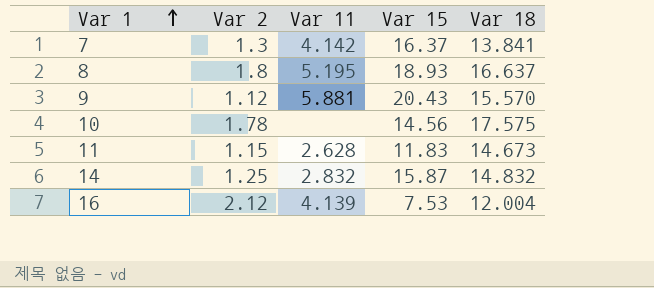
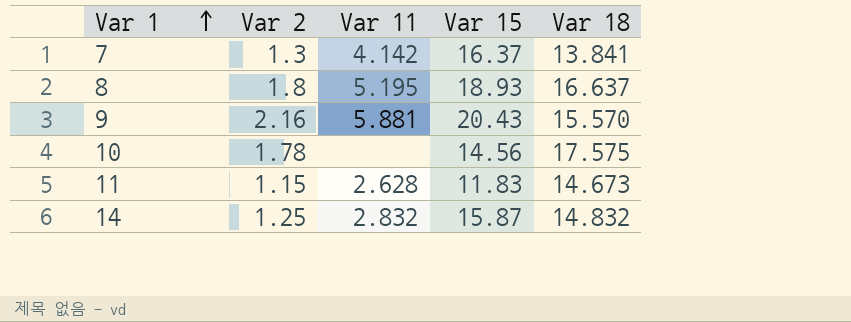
row 16: 2.12 | 4.139 | 7.53 | 12.004 -> none
9 | Var 2: 1.12 -> 2.16

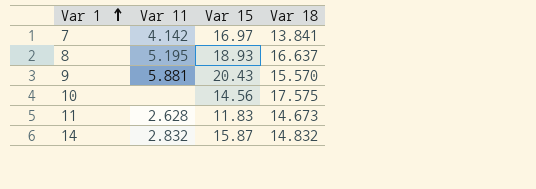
column Var 2 | position: 2 -> none
7 | Var 15: 16.37 -> 16.97

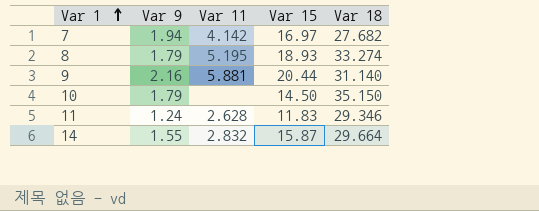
column Var 9 | position: none -> 2
7 | Var 18: 13.841 -> 27.682
8 | Var 18: 16.637 -> 33.274
9 | Var 15: 20.43 -> 20.44
9 | Var 18: 15.570 -> 31.140
10 | Var 15: 14.56 -> 14.50
10 | Var 18: 17.575 -> 35.150
11 | Var 18: 14.673 -> 29.346
14 | Var 18: 14.832 -> 29.664

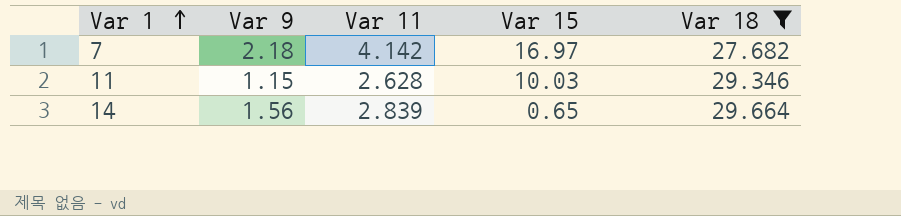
filter: none -> Var 18 <= 29.664
7 | Var 9: 1.94 -> 2.18
11 | Var 9: 1.24 -> 1.15
11 | Var 15: 11.83 -> 10.03
14 | Var 9: 1.55 -> 1.56
14 | Var 11: 2.832 -> 2.839
14 | Var 15: 15.87 -> 0.65

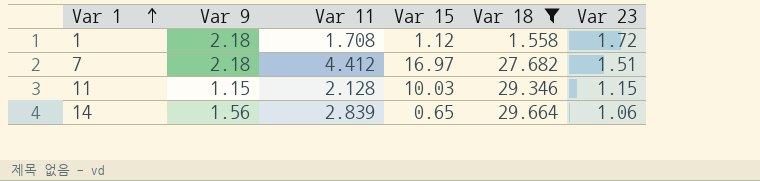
column Var 23 | position: none -> 6
row 1: none -> 2.18 | 1.708 | 1.12 | 1.558 | 1.72
7 | Var 11: 4.142 -> 4.412
11 | Var 11: 2.628 -> 2.128

